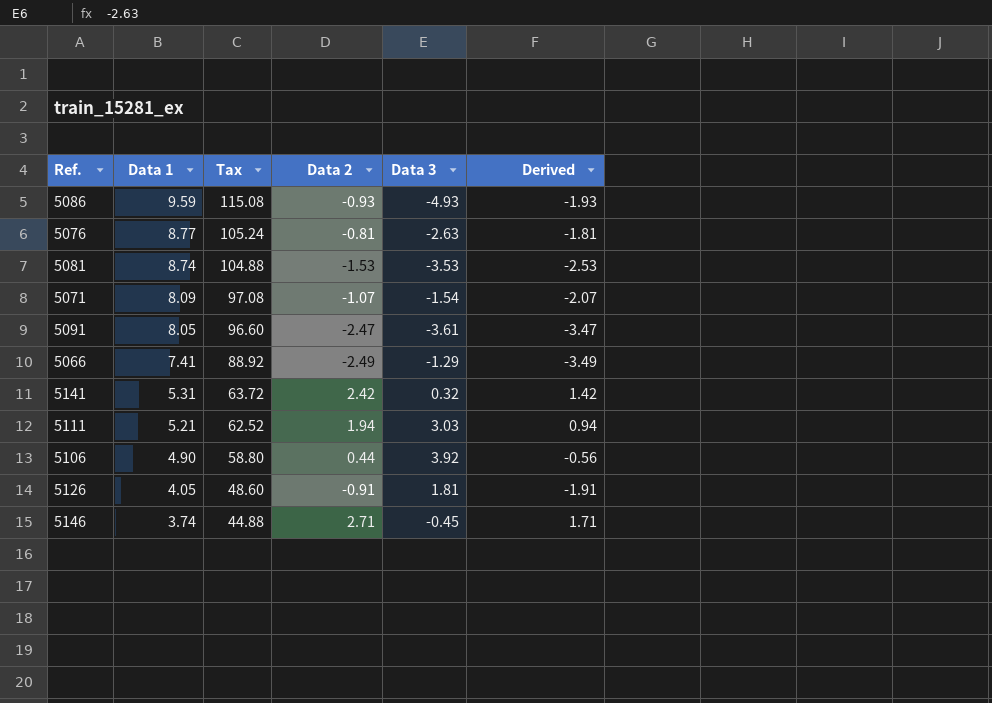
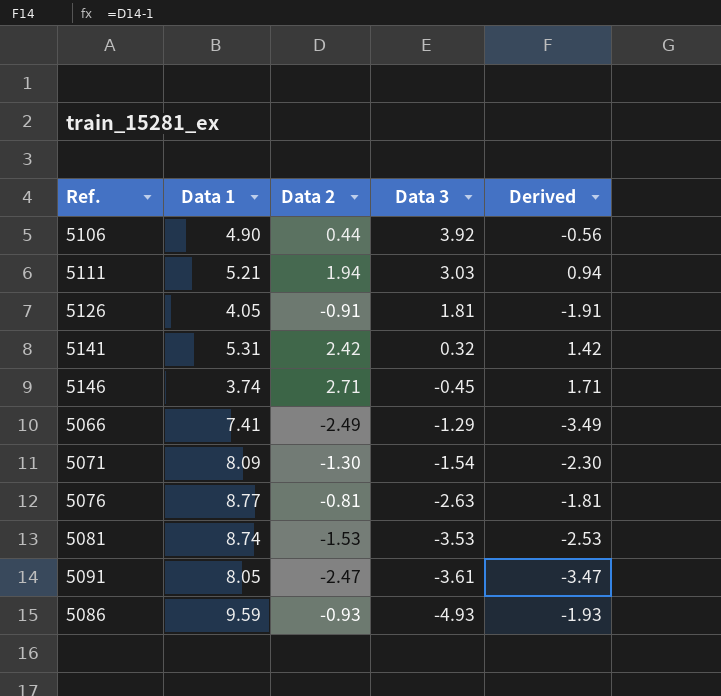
row order: Data 1 descending -> Data 3 descending
column Tax | formula: [Data 1] * 12 -> none
5071 | Data 2: -1.07 -> -1.30
5071 | Derived: -2.07 -> -2.30

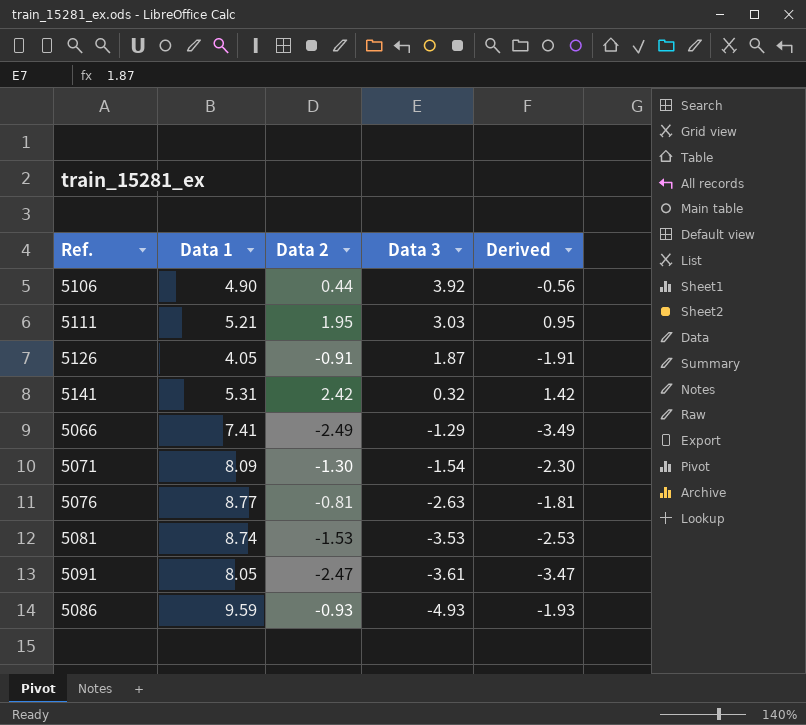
row 5146: 3.74 | 2.71 | -0.45 | 1.71 -> none
5111 | Data 2: 1.94 -> 1.95
5111 | Derived: 0.94 -> 0.95
5126 | Data 3: 1.81 -> 1.87

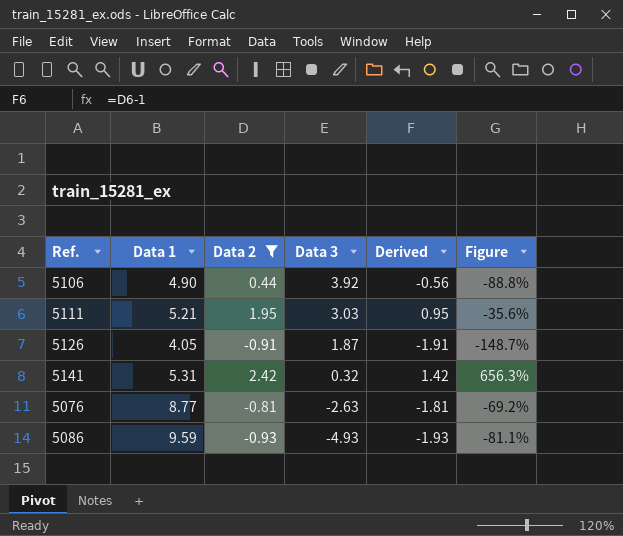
filter: none -> Data 2 >= -0.93
column Figure | formula: none -> ([Data 2] - [Data 3]) / [Data 3]

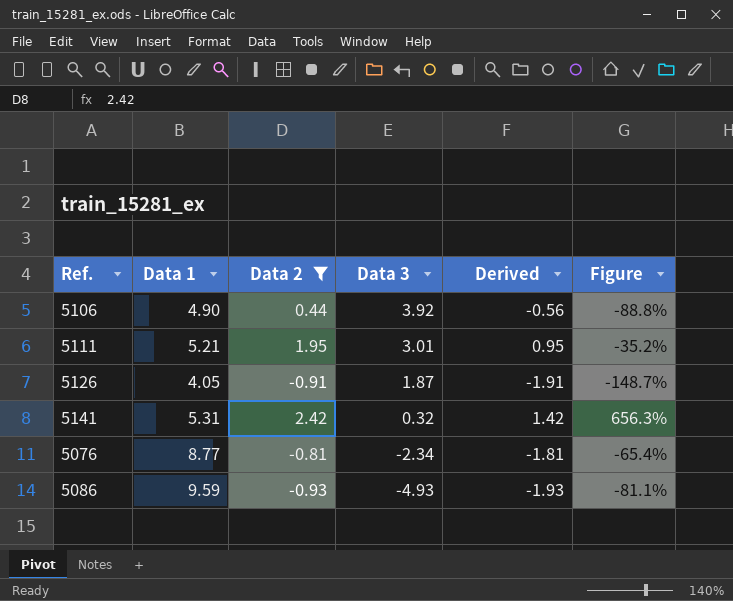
5111 | Data 3: 3.03 -> 3.01
5111 | Figure: -35.6% -> -35.2%
5076 | Data 3: -2.63 -> -2.34
5076 | Figure: -69.2% -> -65.4%

